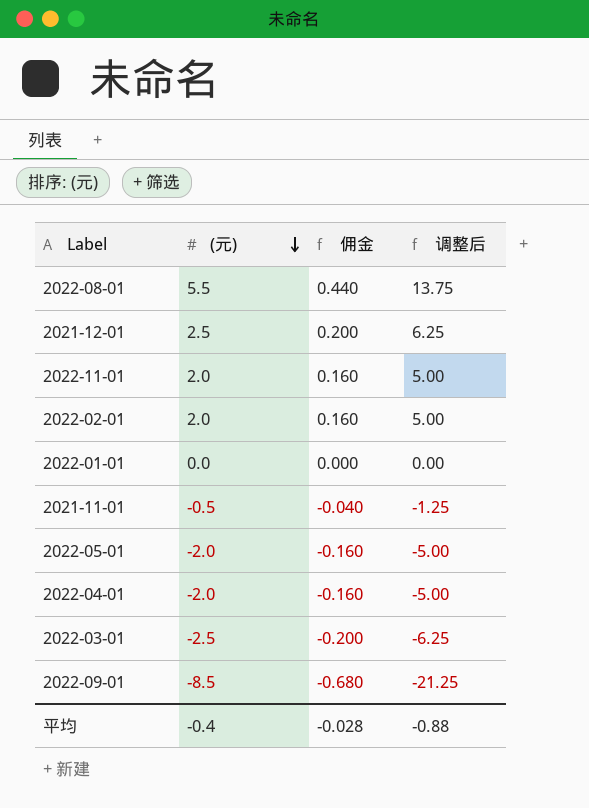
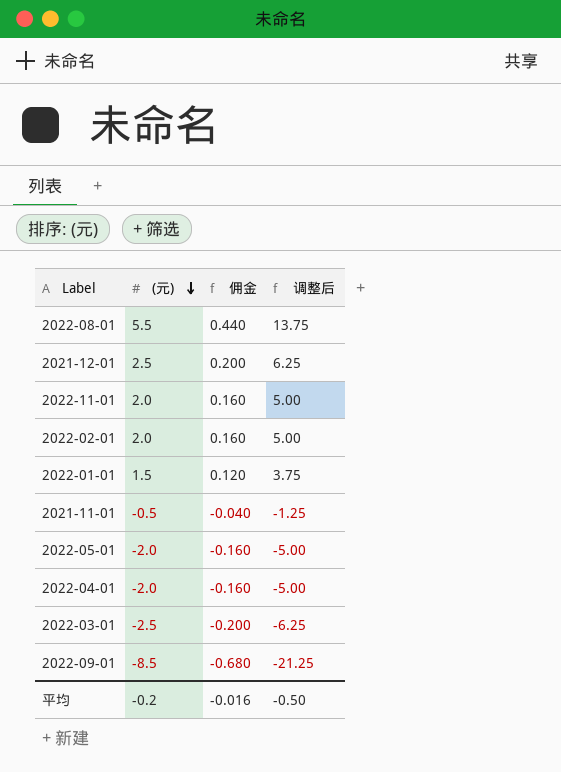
2022-01-01 | (元): 0.0 -> 1.5
2022-01-01 | 佣金: 0.000 -> 0.120
2022-01-01 | 调整后: 0.00 -> 3.75
平均 | (元): -0.4 -> -0.2
平均 | 佣金: -0.028 -> -0.016
平均 | 调整后: -0.88 -> -0.50

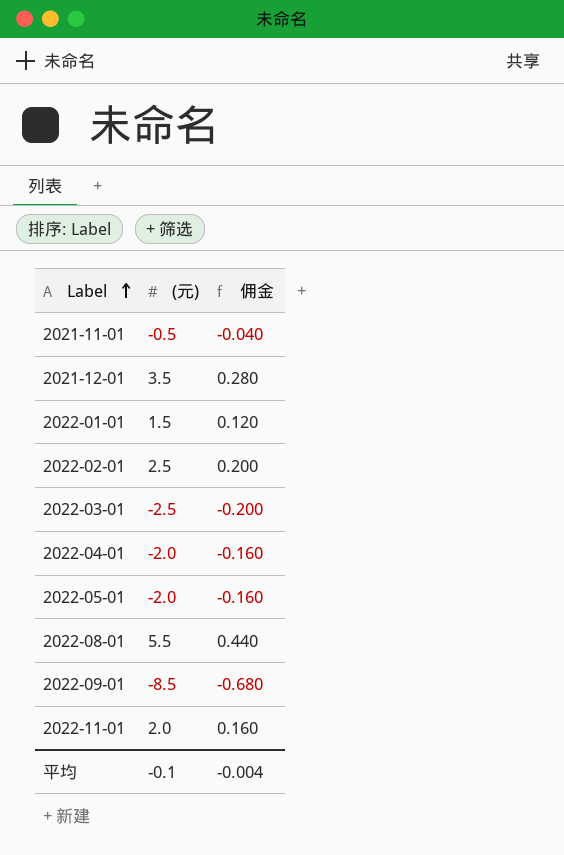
row order: (元) descending -> Label ascending
column 调整后 | formula: [(元)] * 2.5 -> none
2021-12-01 | (元): 2.5 -> 3.5
2021-12-01 | 佣金: 0.200 -> 0.280
2022-02-01 | (元): 2.0 -> 2.5
2022-02-01 | 佣金: 0.160 -> 0.200
平均 | (元): -0.2 -> -0.1
平均 | 佣金: -0.016 -> -0.004

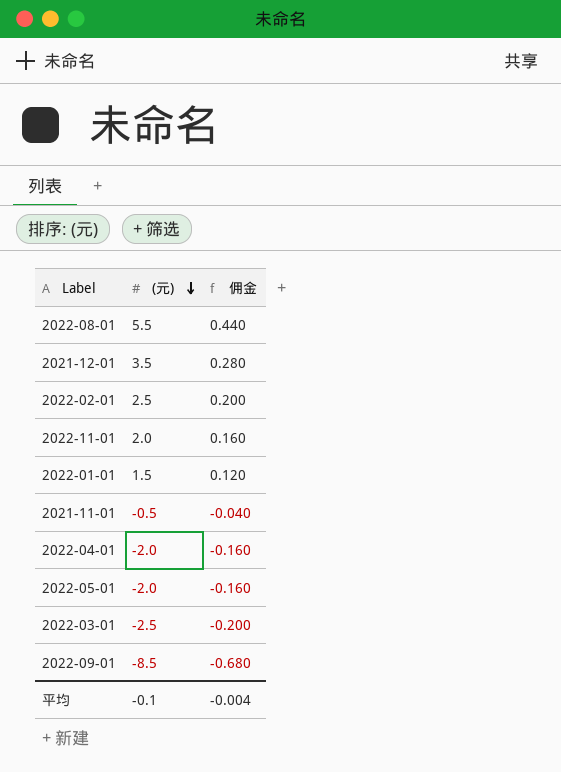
row order: Label ascending -> (元) descending

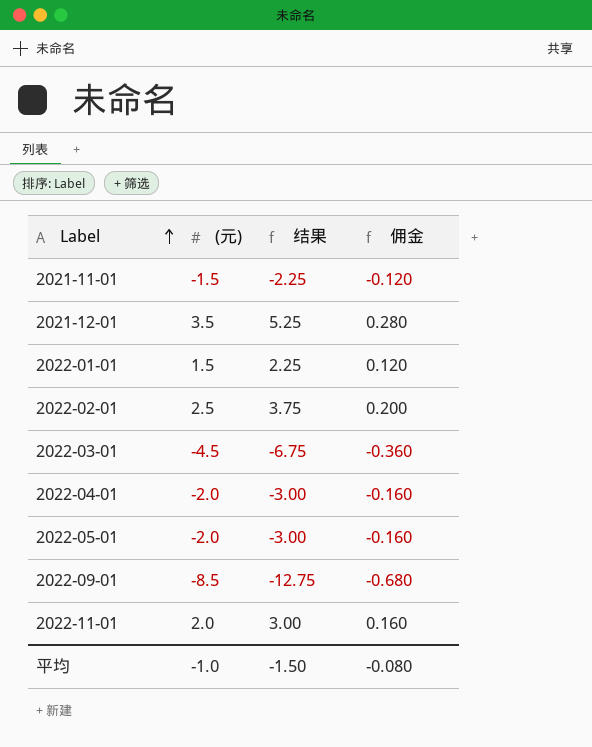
row order: (元) descending -> Label ascending
column 结果 | formula: none -> [(元)] * 1.5
row 2022-08-01: 5.5 | 0.440 -> none
2021-11-01 | (元): -0.5 -> -1.5
2021-11-01 | 佣金: -0.040 -> -0.120
2022-03-01 | (元): -2.5 -> -4.5
2022-03-01 | 佣金: -0.200 -> -0.360
平均 | (元): -0.1 -> -1.0
平均 | 佣金: -0.004 -> -0.080

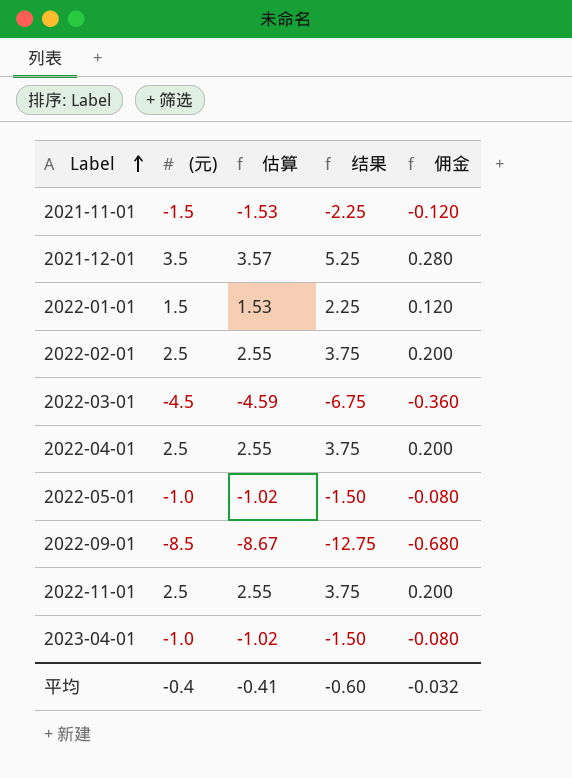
column 估算 | formula: none -> [(元)] * 1.02
2022-04-01 | (元): -2.0 -> 2.5
2022-04-01 | 结果: -3.00 -> 3.75
2022-04-01 | 佣金: -0.160 -> 0.200
2022-05-01 | (元): -2.0 -> -1.0
2022-05-01 | 结果: -3.00 -> -1.50
2022-05-01 | 佣金: -0.160 -> -0.080
2022-11-01 | (元): 2.0 -> 2.5
2022-11-01 | 结果: 3.00 -> 3.75
2022-11-01 | 佣金: 0.160 -> 0.200
row 2023-04-01: none -> -1.0 | -1.02 | -1.50 | -0.080
平均 | (元): -1.0 -> -0.4
平均 | 结果: -1.50 -> -0.60
平均 | 佣金: -0.080 -> -0.032

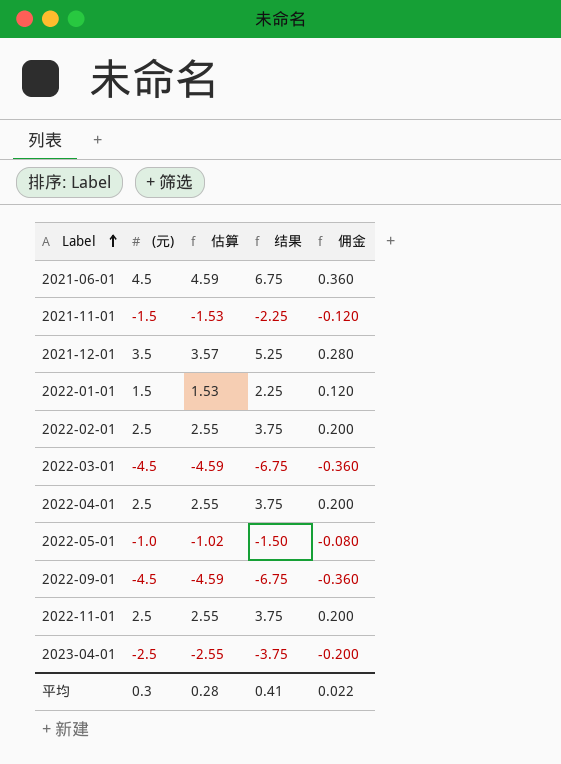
row 2021-06-01: none -> 4.5 | 4.59 | 6.75 | 0.360
2022-09-01 | (元): -8.5 -> -4.5
2022-09-01 | 估算: -8.67 -> -4.59
2022-09-01 | 结果: -12.75 -> -6.75
2022-09-01 | 佣金: -0.680 -> -0.360
2023-04-01 | (元): -1.0 -> -2.5
2023-04-01 | 估算: -1.02 -> -2.55
2023-04-01 | 结果: -1.50 -> -3.75
2023-04-01 | 佣金: -0.080 -> -0.200
平均 | (元): -0.4 -> 0.3
平均 | 估算: -0.41 -> 0.28
平均 | 结果: -0.60 -> 0.41
平均 | 佣金: -0.032 -> 0.022

